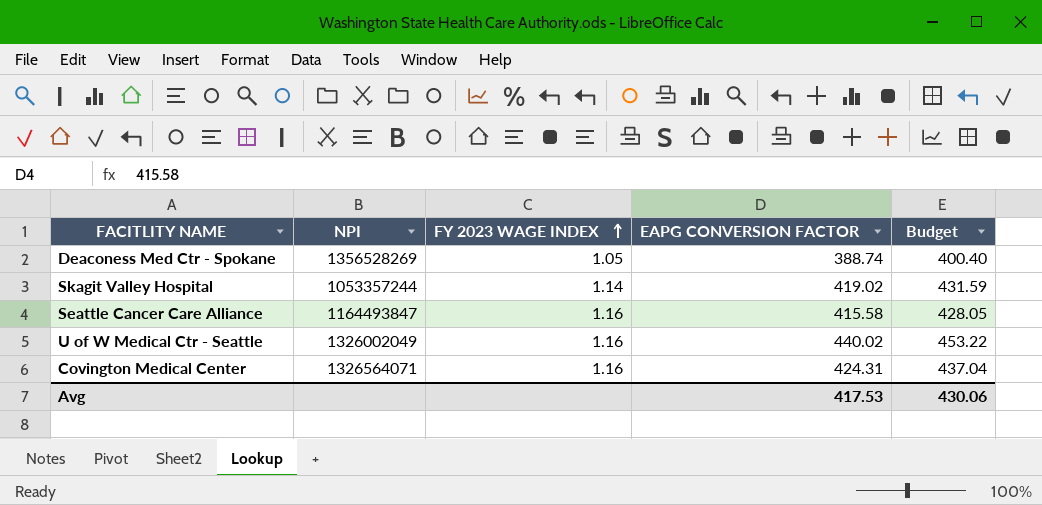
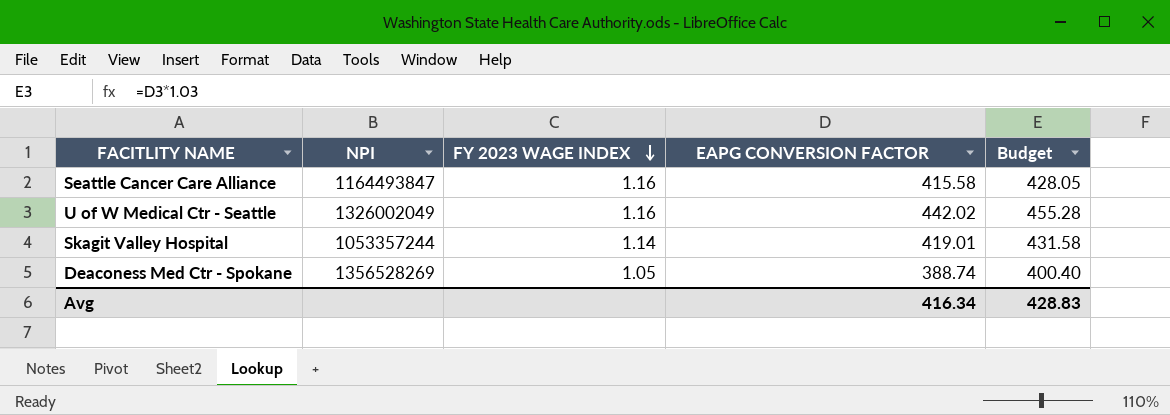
row order: FY 2023 WAGE INDEX ascending -> FY 2023 WAGE INDEX descending
row Covington Medical Center: 1326564071 | 1.16 | 424.31 | 437.04 -> none
U of W Medical Ctr - Seattle | EAPG CONVERSION FACTOR: 440.02 -> 442.02
U of W Medical Ctr - Seattle | Budget: 453.22 -> 455.28
Skagit Valley Hospital | EAPG CONVERSION FACTOR: 419.02 -> 419.01
Skagit Valley Hospital | Budget: 431.59 -> 431.58
Avg | EAPG CONVERSION FACTOR: 417.53 -> 416.34
Avg | Budget: 430.06 -> 428.83

